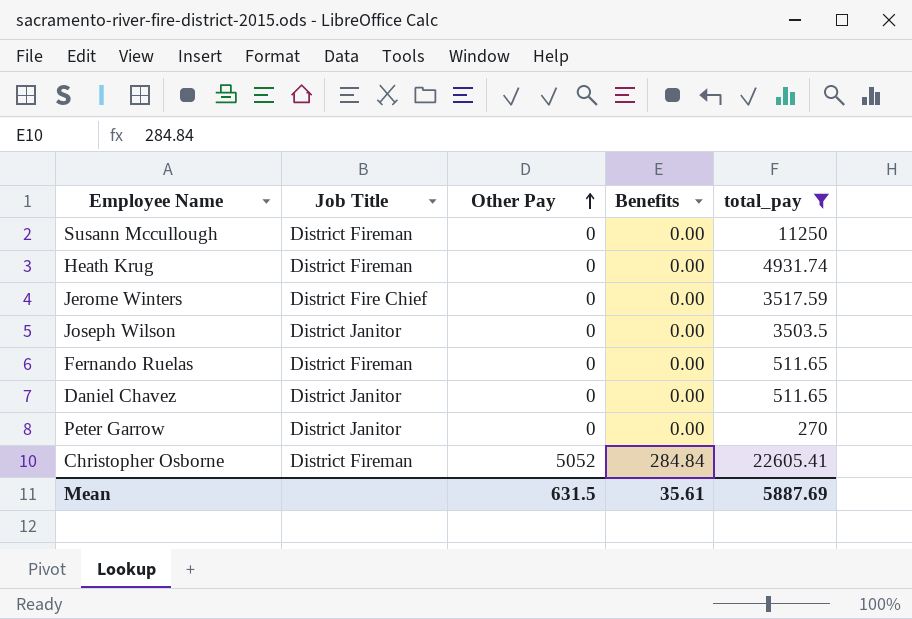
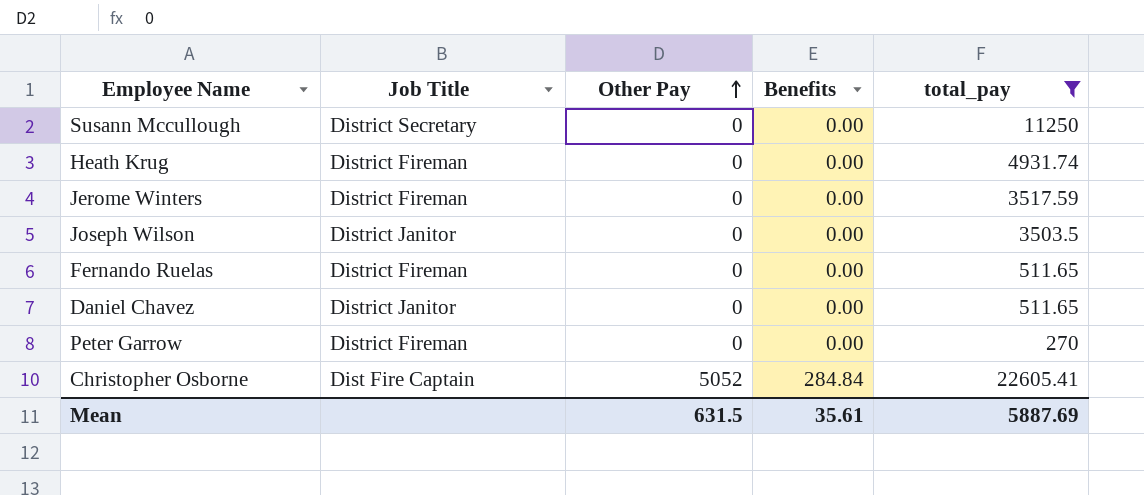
Susann Mccullough | Job Title: District Fireman -> District Secretary
Jerome Winters | Job Title: District Fire Chief -> District Fireman
Peter Garrow | Job Title: District Janitor -> District Fireman
Christopher Osborne | Job Title: District Fireman -> Dist Fire Captain

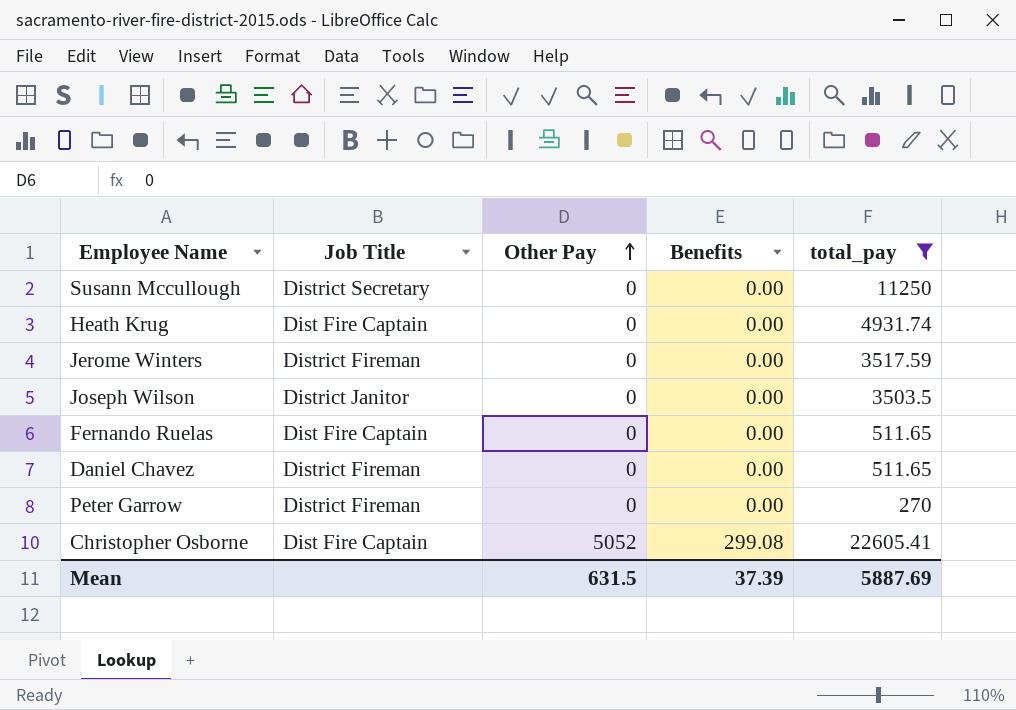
Heath Krug | Job Title: District Fireman -> Dist Fire Captain
Fernando Ruelas | Job Title: District Fireman -> Dist Fire Captain
Daniel Chavez | Job Title: District Janitor -> District Fireman
Christopher Osborne | Benefits: 284.84 -> 299.08
Mean | Benefits: 35.61 -> 37.39

